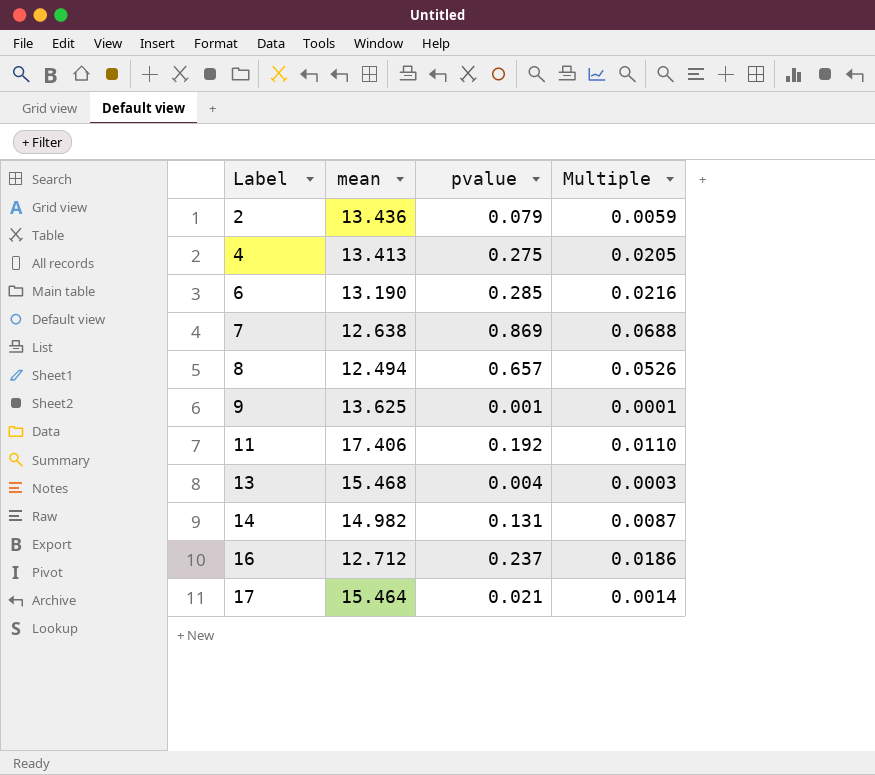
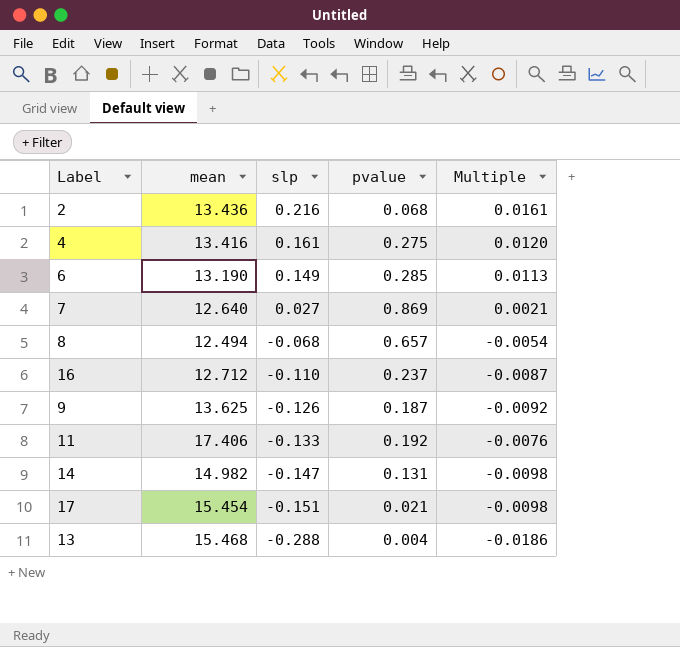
row order: Label ascending -> slp descending
column slp | position: none -> 3
column Multiple | formula: [pvalue] / [mean] -> [slp] / [mean]
2 | pvalue: 0.079 -> 0.068
4 | mean: 13.413 -> 13.416
7 | mean: 12.638 -> 12.640
9 | pvalue: 0.001 -> 0.187
17 | mean: 15.464 -> 15.454

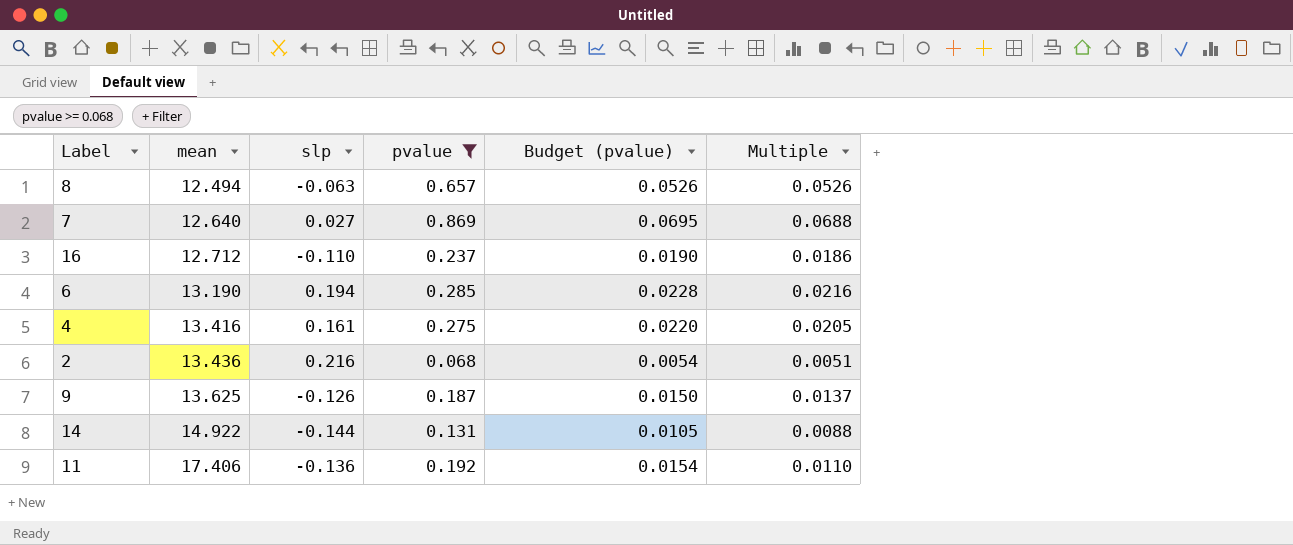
filter: none -> pvalue >= 0.068
row order: slp descending -> mean ascending
column Budget (pvalue) | formula: none -> [pvalue] * 0.08
column Multiple | formula: [slp] / [mean] -> [pvalue] / [mean]
8 | slp: -0.068 -> -0.063
6 | slp: 0.149 -> 0.194
14 | mean: 14.982 -> 14.922
14 | slp: -0.147 -> -0.144
11 | slp: -0.133 -> -0.136

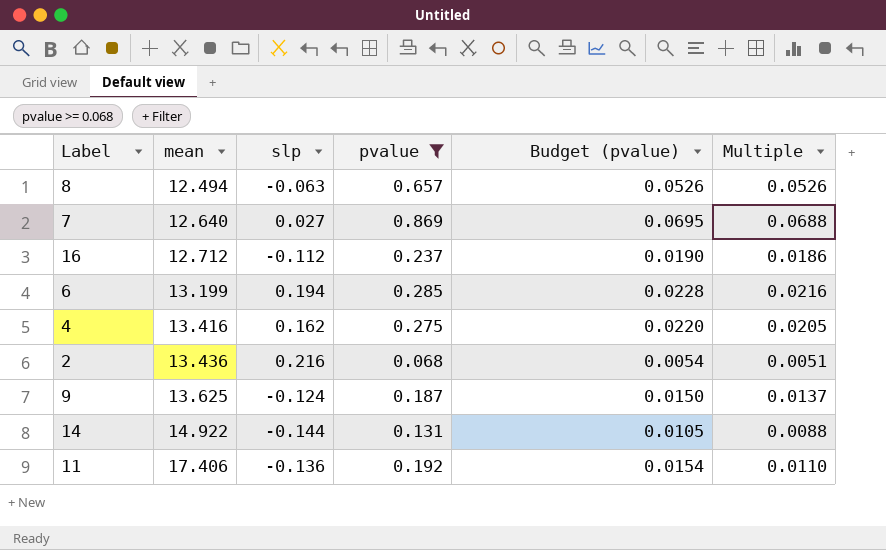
16 | slp: -0.110 -> -0.112
6 | mean: 13.190 -> 13.199
4 | slp: 0.161 -> 0.162
9 | slp: -0.126 -> -0.124

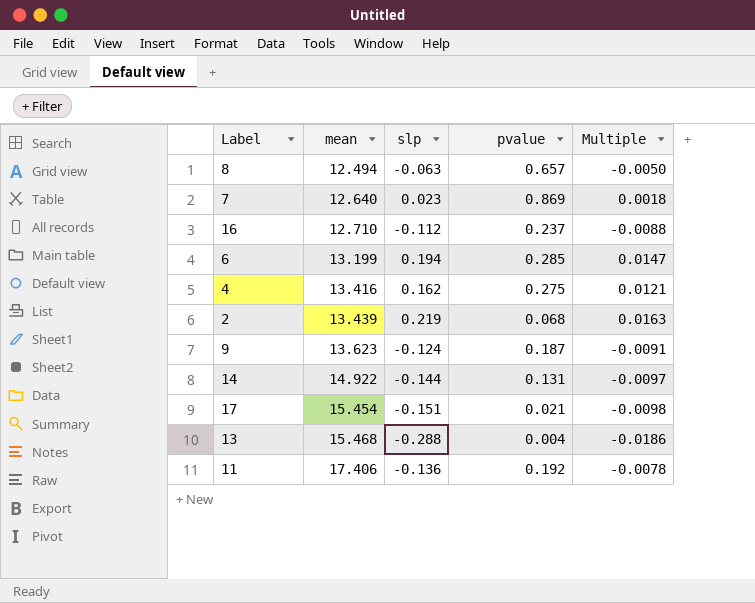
filter: pvalue >= 0.068 -> none
column Budget (pvalue) | formula: [pvalue] * 0.08 -> none
column Multiple | formula: [pvalue] / [mean] -> [slp] / [mean]
7 | slp: 0.027 -> 0.023
16 | mean: 12.712 -> 12.710
2 | mean: 13.436 -> 13.439
2 | slp: 0.216 -> 0.219
9 | mean: 13.625 -> 13.623

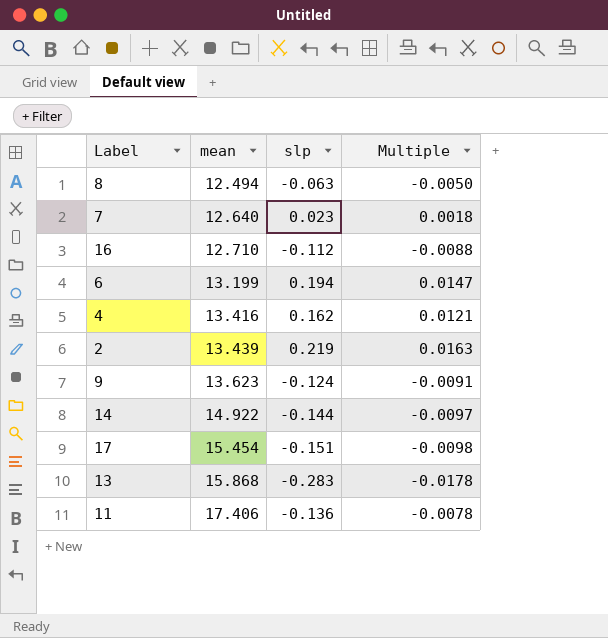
column pvalue | position: 4 -> none
13 | mean: 15.468 -> 15.868
13 | slp: -0.288 -> -0.283
13 | Multiple: -0.0186 -> -0.0178

